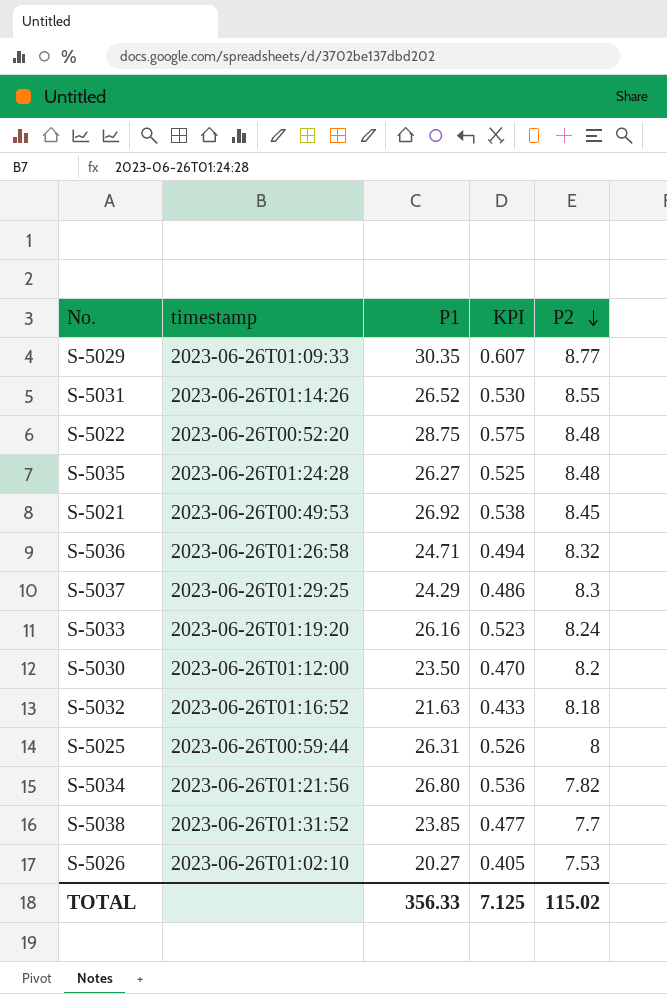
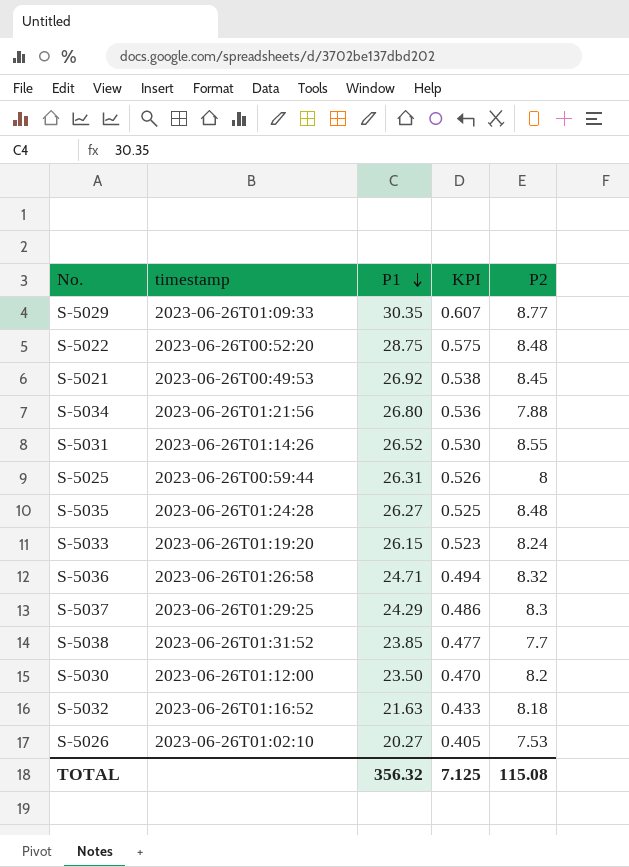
row order: P2 descending -> P1 descending
S-5034 | P2: 7.82 -> 7.88
S-5033 | P1: 26.16 -> 26.15
TOTAL | P1: 356.33 -> 356.32
TOTAL | P2: 115.02 -> 115.08

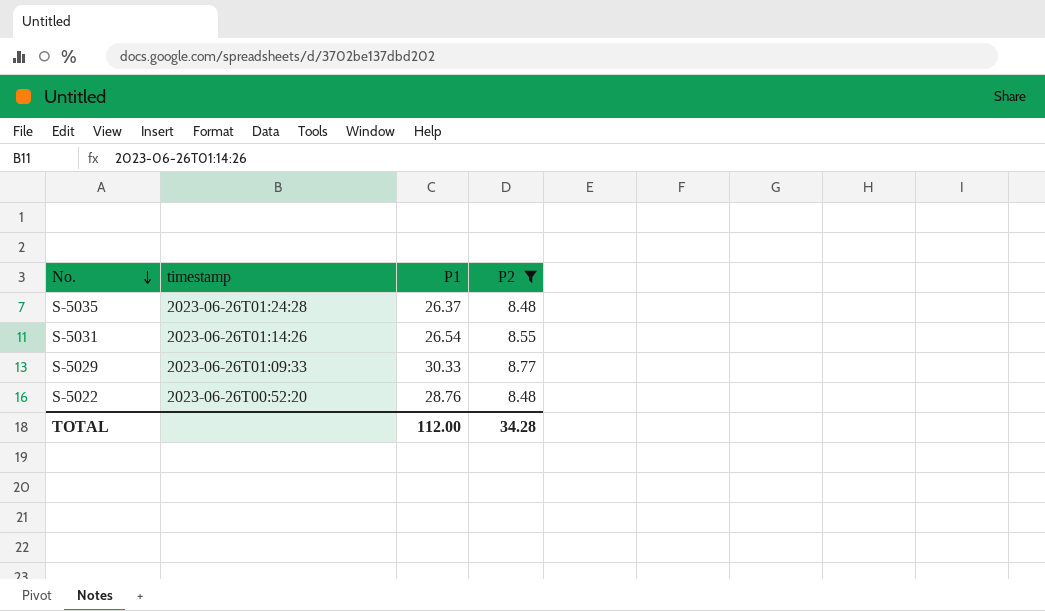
filter: none -> P2 >= 8.48
row order: P1 descending -> No. descending
column KPI | formula: [P1] * 0.02 -> none
S-5035 | P1: 26.27 -> 26.37
S-5031 | P1: 26.52 -> 26.54
S-5029 | P1: 30.35 -> 30.33
S-5022 | P1: 28.75 -> 28.76
TOTAL | P1: 356.32 -> 112.00
TOTAL | P2: 115.08 -> 34.28

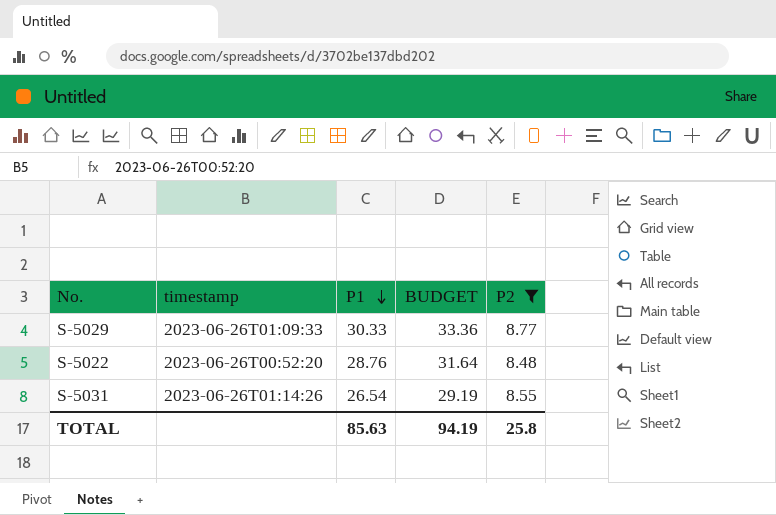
row order: No. descending -> P1 descending
column BUDGET | formula: none -> [P1] * 1.1
row S-5035: 2023-06-26T01:24:28 | 26.37 | 8.48 -> none
TOTAL | P1: 112.00 -> 85.63
TOTAL | P2: 34.28 -> 25.8

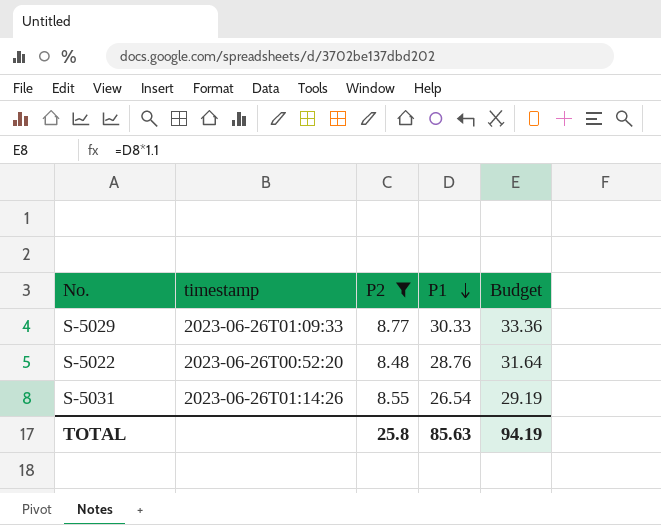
column P2 | position: 5 -> 3
column name: BUDGET -> Budget

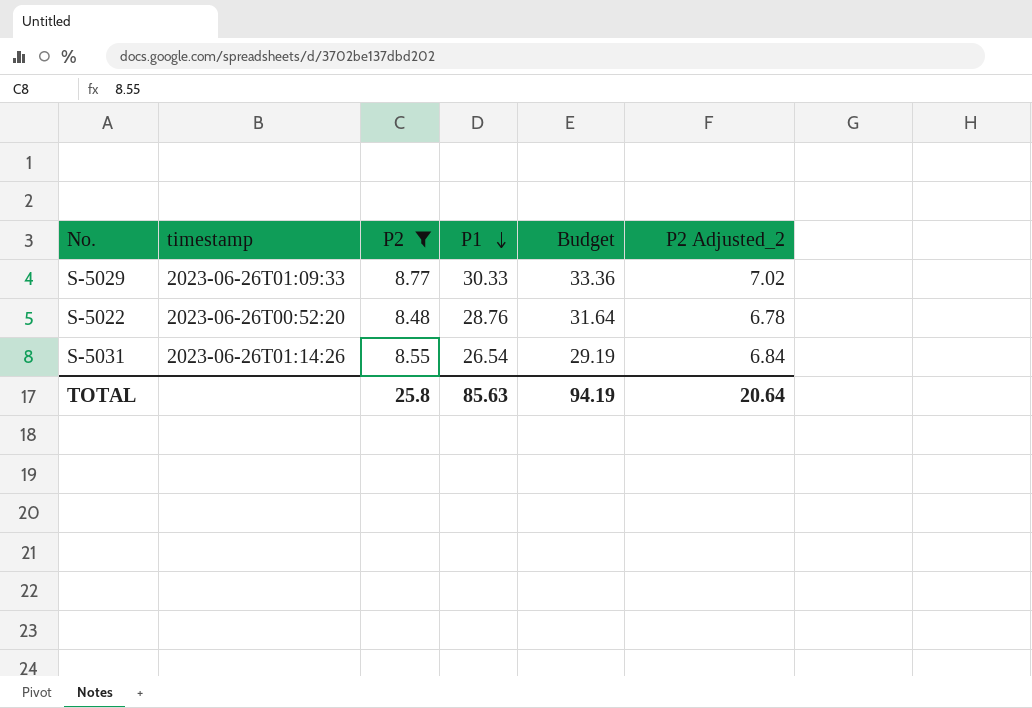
column P2 Adjusted_2 | formula: none -> [P2] * 0.8

